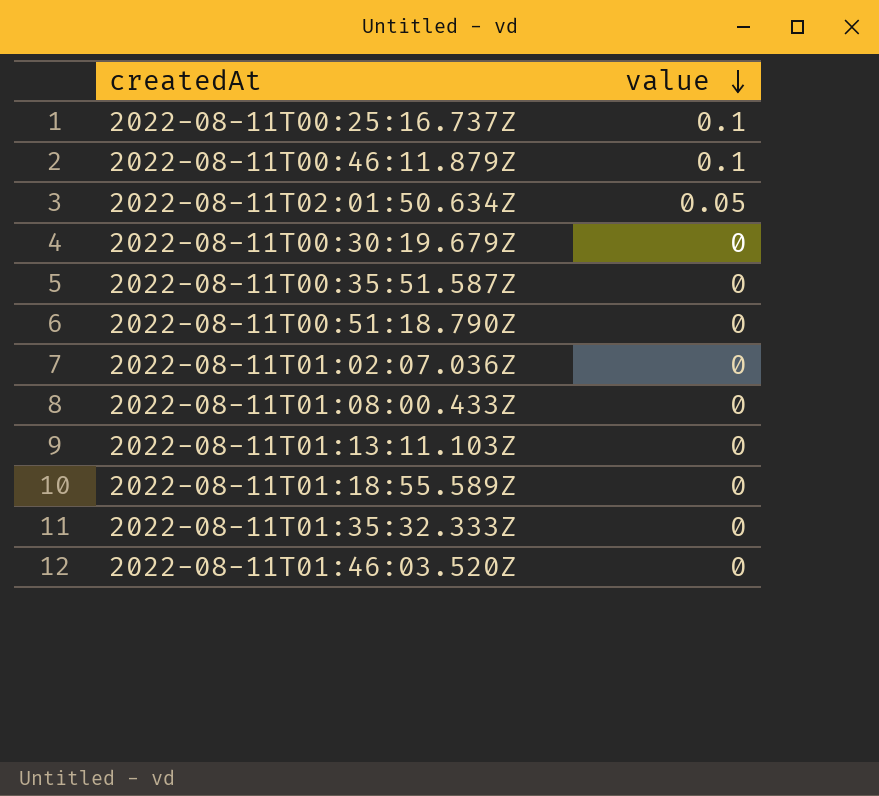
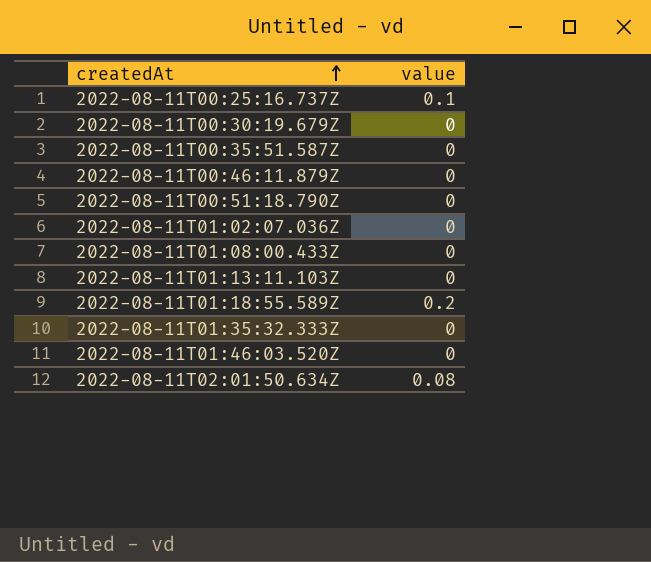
row order: value descending -> createdAt ascending
2022-08-11T00:46:11.879Z | value: 0.1 -> 0
2022-08-11T01:18:55.589Z | value: 0 -> 0.2
2022-08-11T02:01:50.634Z | value: 0.05 -> 0.08

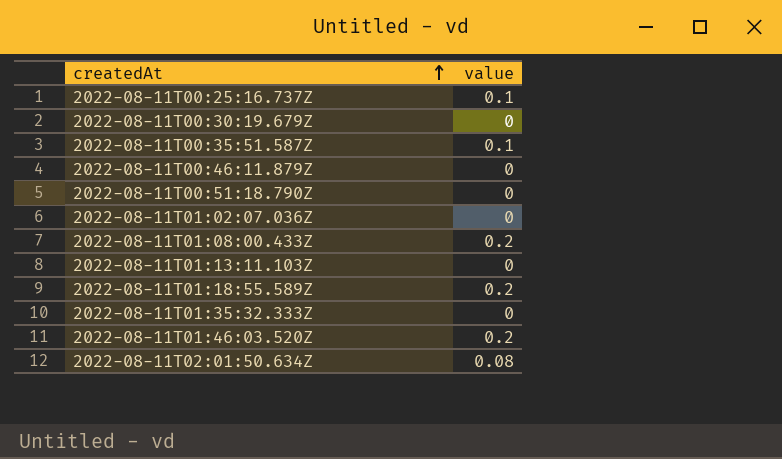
2022-08-11T00:35:51.587Z | value: 0 -> 0.1
2022-08-11T01:08:00.433Z | value: 0 -> 0.2
2022-08-11T01:46:03.520Z | value: 0 -> 0.2

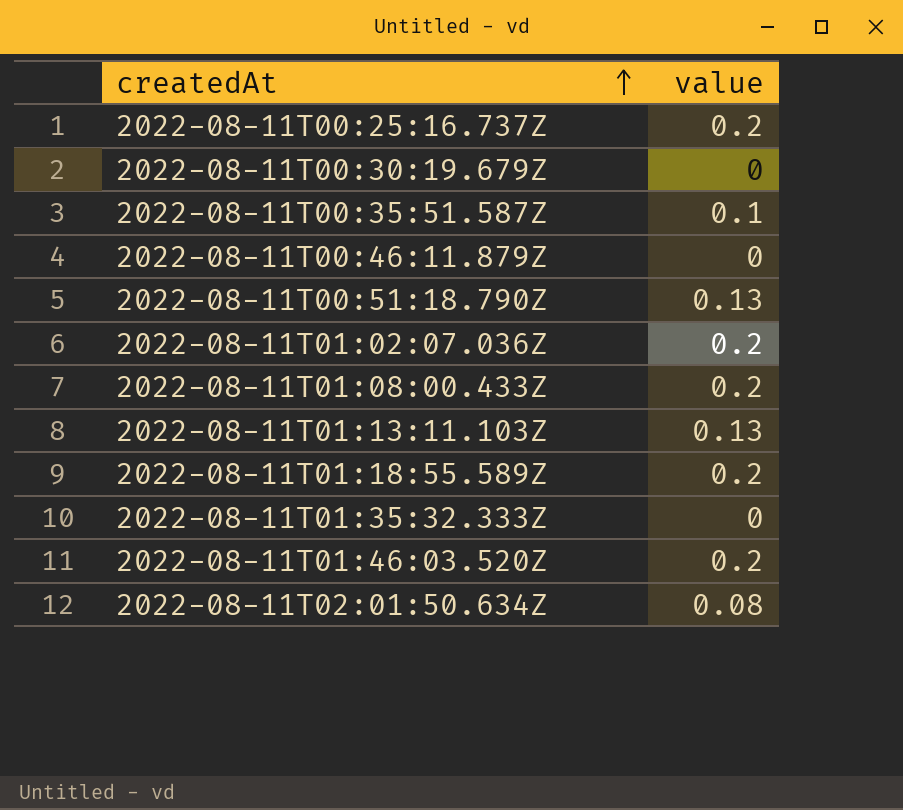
2022-08-11T00:25:16.737Z | value: 0.1 -> 0.2
2022-08-11T00:51:18.790Z | value: 0 -> 0.13
2022-08-11T01:02:07.036Z | value: 0 -> 0.2
2022-08-11T01:13:11.103Z | value: 0 -> 0.13

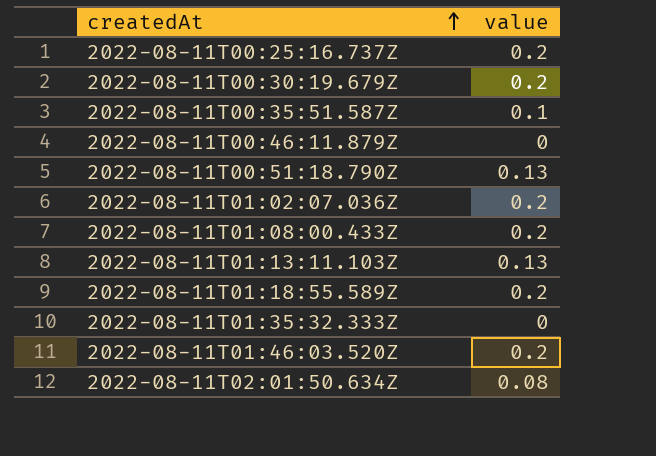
2022-08-11T00:30:19.679Z | value: 0 -> 0.2

